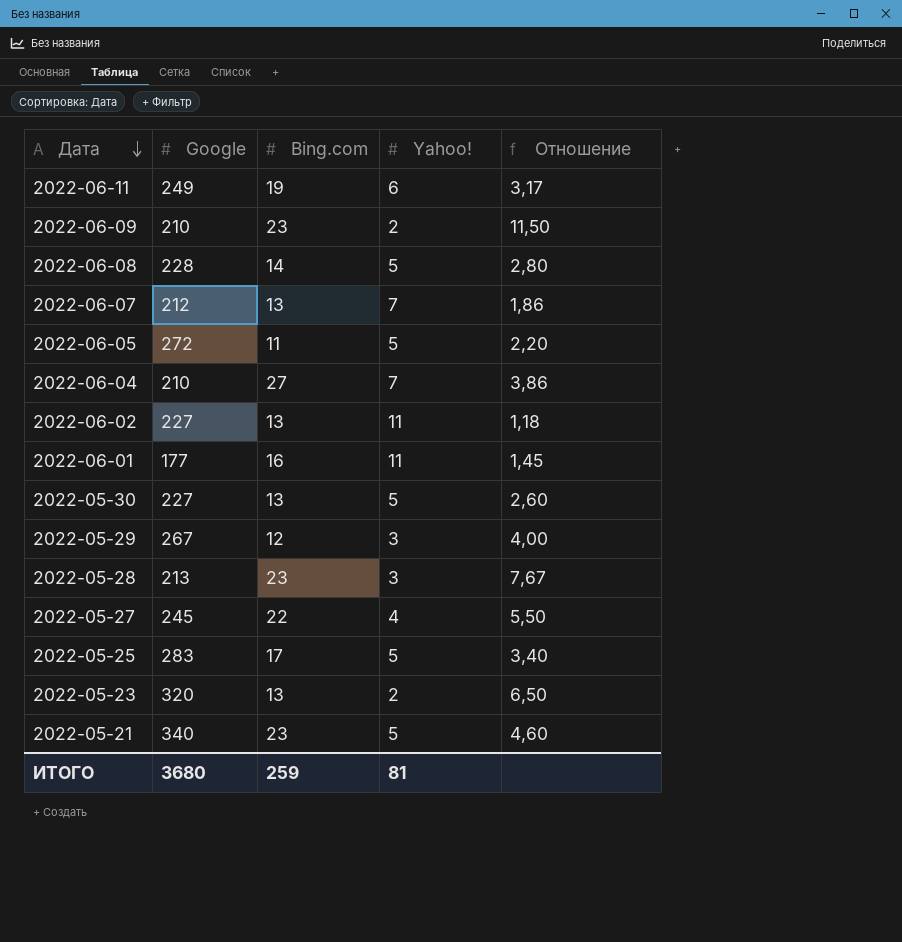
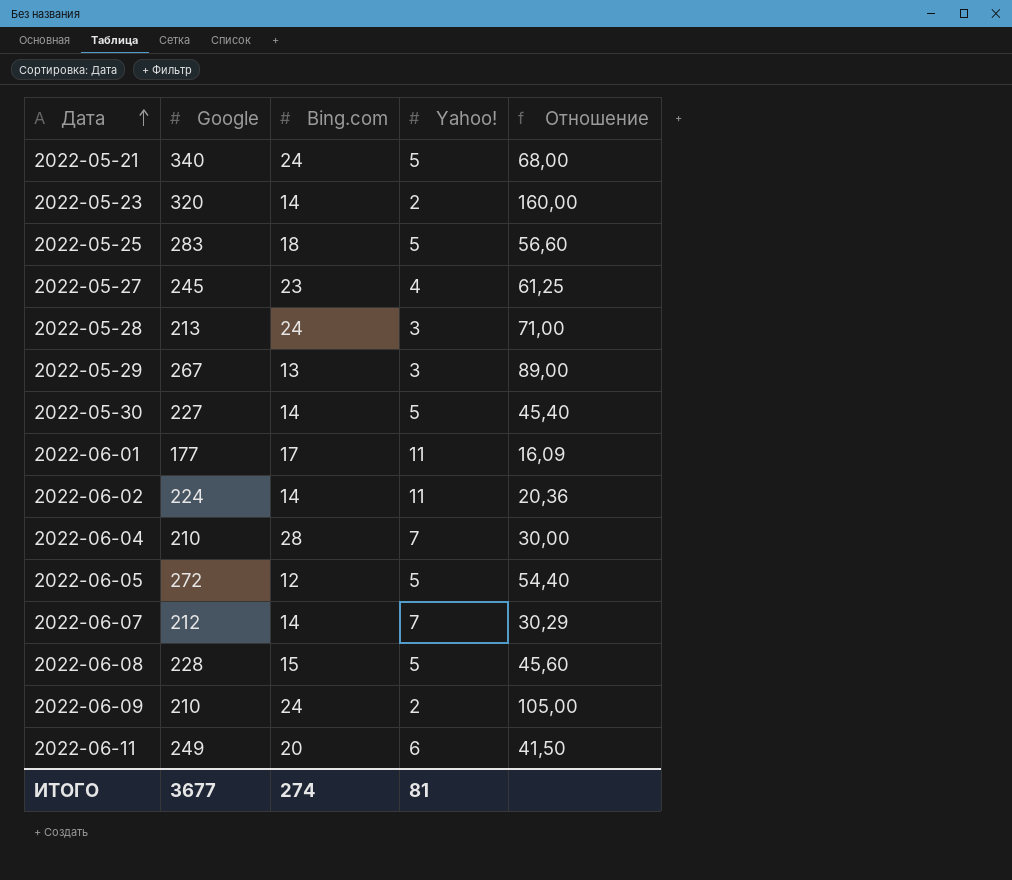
row order: Дата descending -> Дата ascending
column Отношение | formula: [Bing.com] / [Yahoo!] -> [Google] / [Yahoo!]
2022-05-21 | Bing.com: 23 -> 24
2022-05-23 | Bing.com: 13 -> 14
2022-05-25 | Bing.com: 17 -> 18
2022-05-27 | Bing.com: 22 -> 23
2022-05-28 | Bing.com: 23 -> 24
2022-05-29 | Bing.com: 12 -> 13
2022-05-30 | Bing.com: 13 -> 14
2022-06-01 | Bing.com: 16 -> 17
2022-06-02 | Google: 227 -> 224
2022-06-02 | Bing.com: 13 -> 14
2022-06-04 | Bing.com: 27 -> 28
2022-06-05 | Bing.com: 11 -> 12
2022-06-07 | Bing.com: 13 -> 14
2022-06-08 | Bing.com: 14 -> 15
2022-06-09 | Bing.com: 23 -> 24
2022-06-11 | Bing.com: 19 -> 20
ИТОГО | Google: 3680 -> 3677
ИТОГО | Bing.com: 259 -> 274

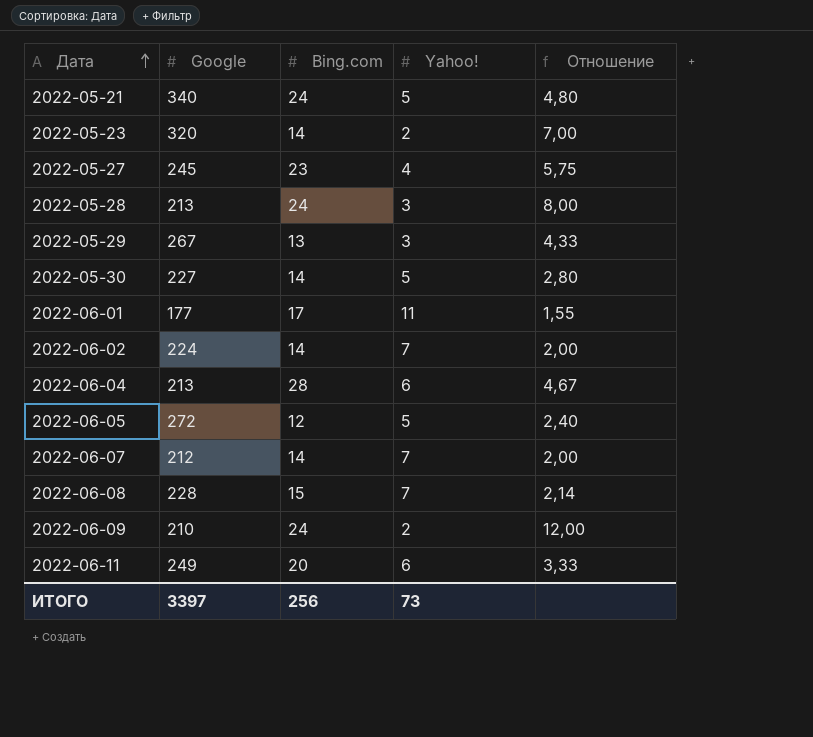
column Отношение | formula: [Google] / [Yahoo!] -> [Bing.com] / [Yahoo!]
row 2022-05-25: 283 | 18 | 5 | 56,60 -> none
2022-06-02 | Yahoo!: 11 -> 7
2022-06-04 | Google: 210 -> 213
2022-06-04 | Yahoo!: 7 -> 6
2022-06-08 | Yahoo!: 5 -> 7
ИТОГО | Google: 3677 -> 3397
ИТОГО | Bing.com: 274 -> 256
ИТОГО | Yahoo!: 81 -> 73

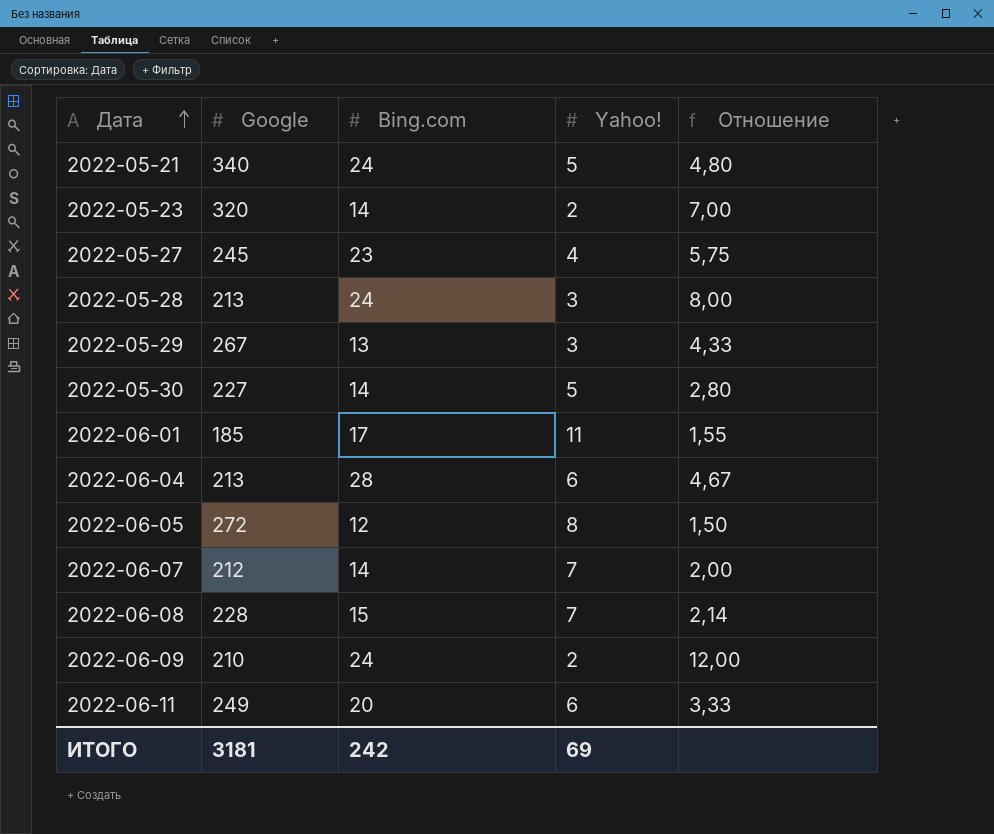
row 2022-06-02: 224 | 14 | 7 | 2,00 -> none
2022-06-01 | Google: 177 -> 185
2022-06-05 | Yahoo!: 5 -> 8
2022-06-05 | Отношение: 2,40 -> 1,50
ИТОГО | Google: 3397 -> 3181
ИТОГО | Bing.com: 256 -> 242
ИТОГО | Yahoo!: 73 -> 69

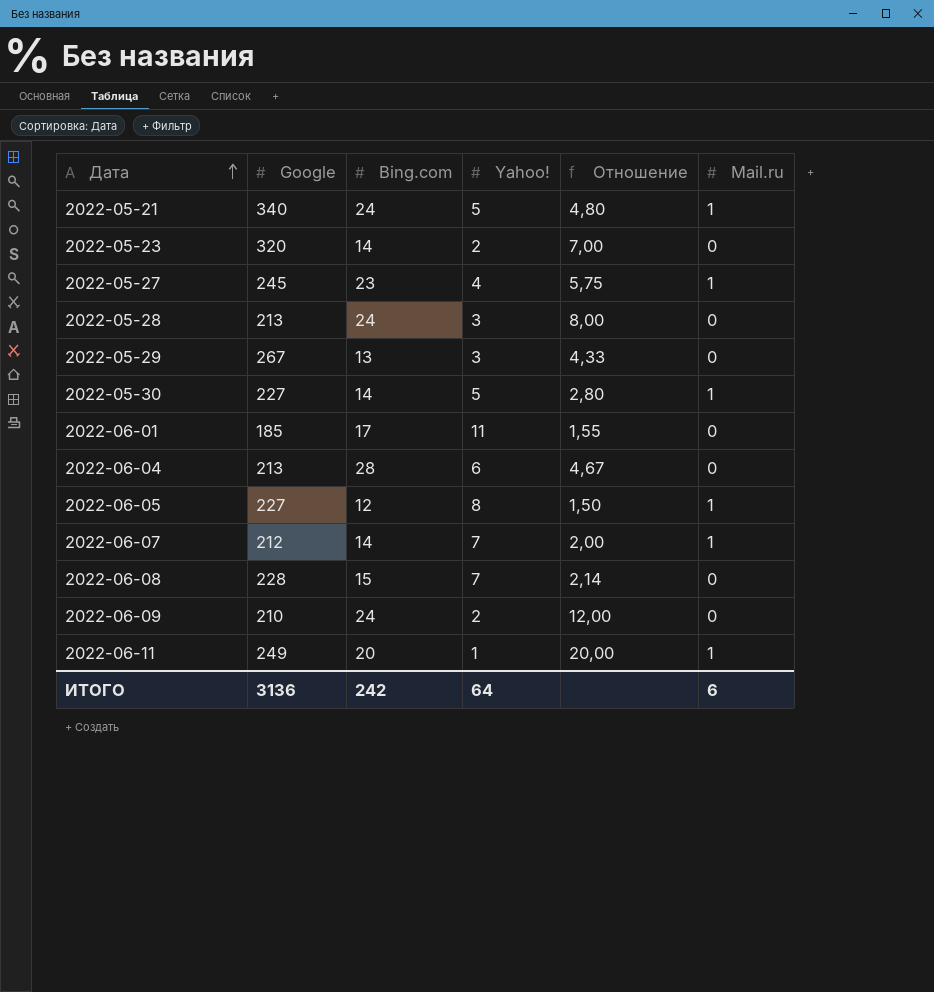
column Mail.ru | position: none -> 6
2022-06-05 | Google: 272 -> 227
2022-06-11 | Yahoo!: 6 -> 1
2022-06-11 | Отношение: 3,33 -> 20,00
ИТОГО | Google: 3181 -> 3136
ИТОГО | Yahoo!: 69 -> 64

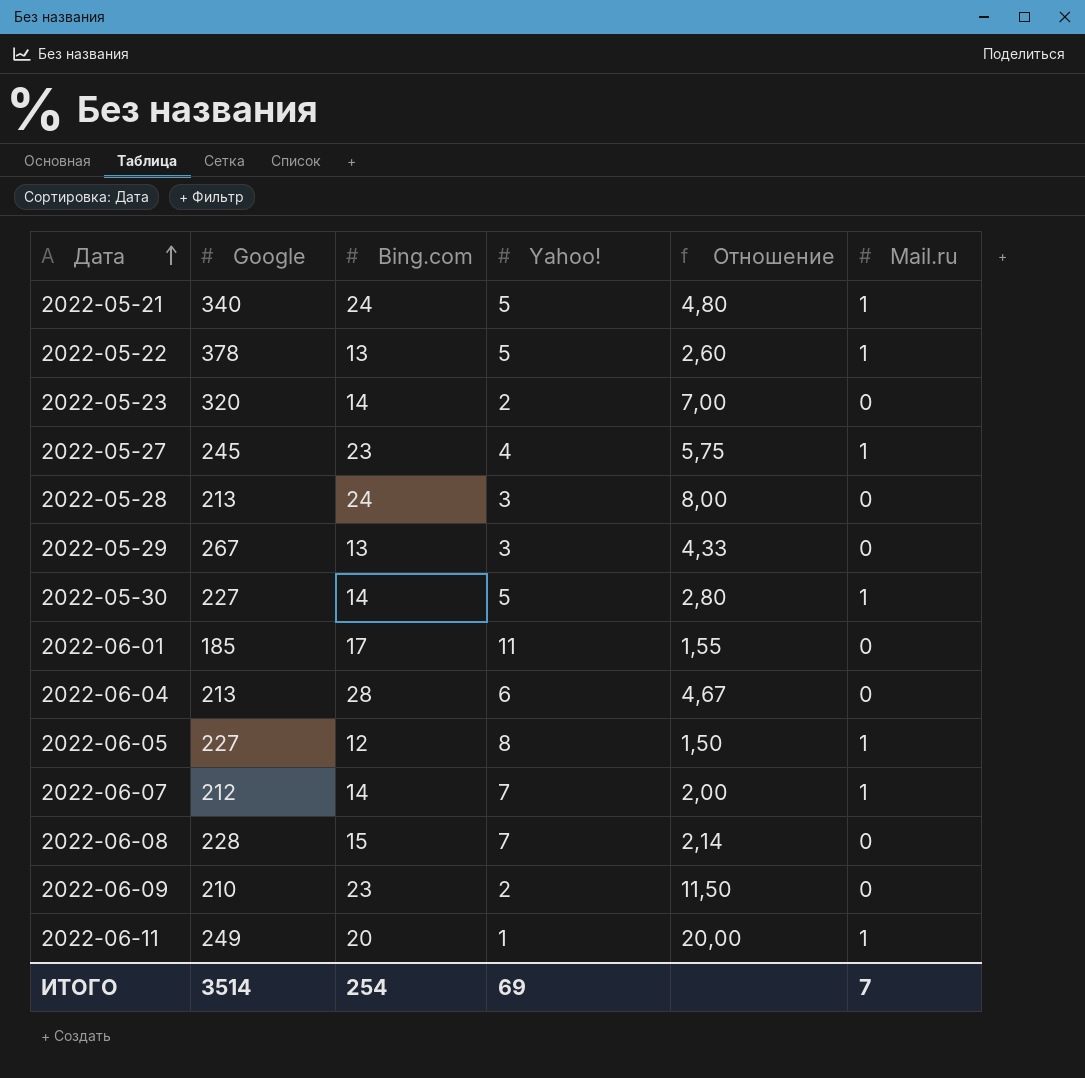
row 2022-05-22: none -> 378 | 13 | 5 | 2,60 | 1
2022-06-09 | Bing.com: 24 -> 23
2022-06-09 | Отношение: 12,00 -> 11,50
ИТОГО | Google: 3136 -> 3514
ИТОГО | Bing.com: 242 -> 254
ИТОГО | Yahoo!: 64 -> 69
ИТОГО | Mail.ru: 6 -> 7

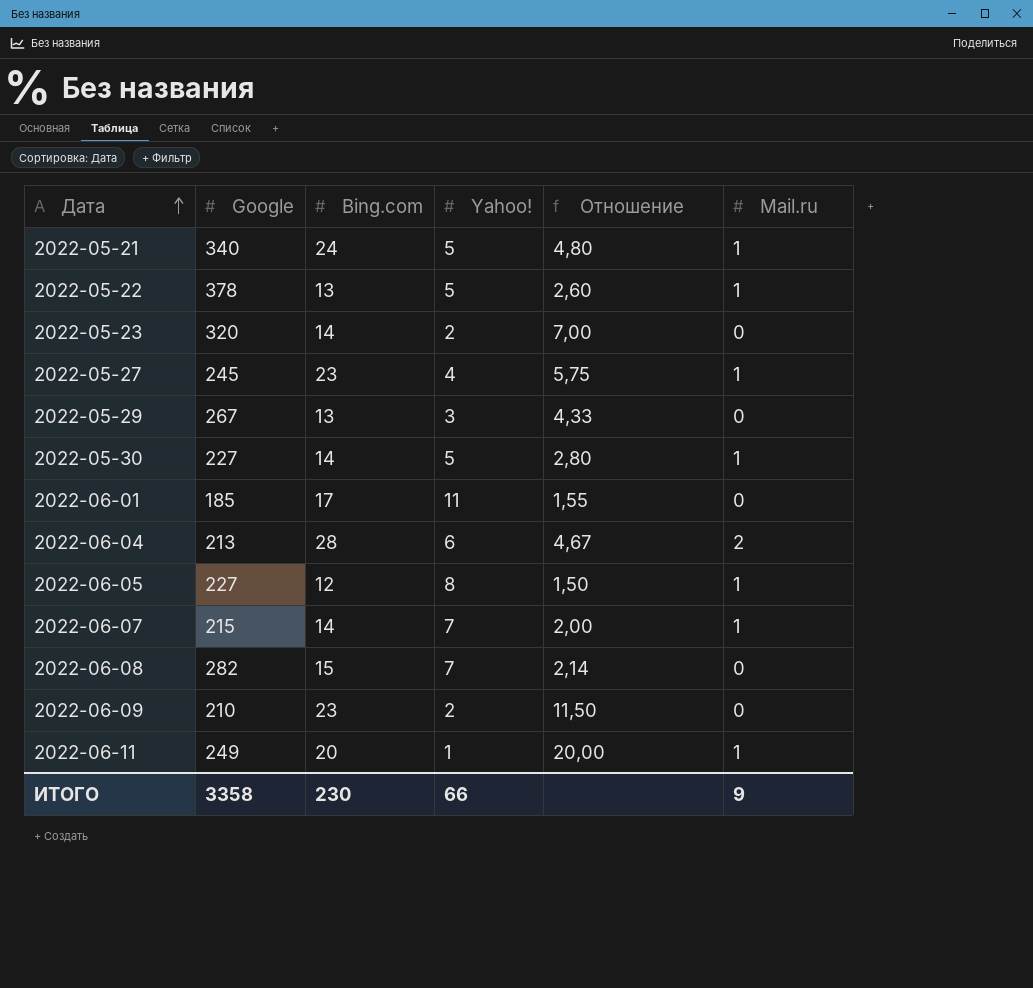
row 2022-05-28: 213 | 24 | 3 | 8,00 | 0 -> none
2022-06-04 | Mail.ru: 0 -> 2
2022-06-07 | Google: 212 -> 215
2022-06-08 | Google: 228 -> 282
ИТОГО | Google: 3514 -> 3358
ИТОГО | Bing.com: 254 -> 230
ИТОГО | Yahoo!: 69 -> 66
ИТОГО | Mail.ru: 7 -> 9

